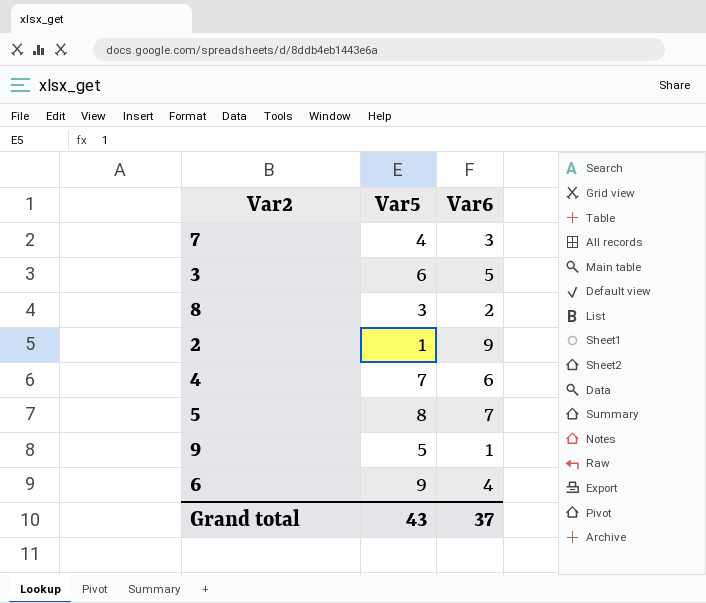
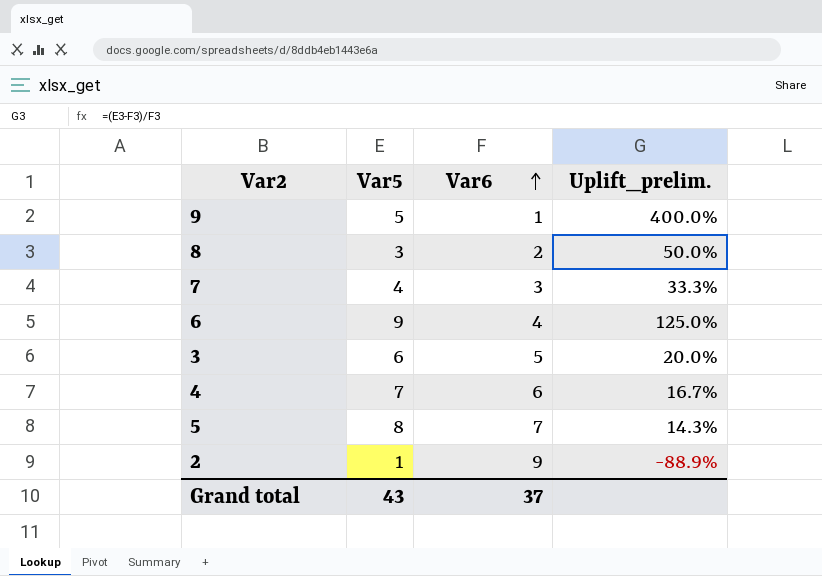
row order: none -> Var6 ascending
column Uplift_prelim. | formula: none -> ([Var5] - [Var6]) / [Var6]

